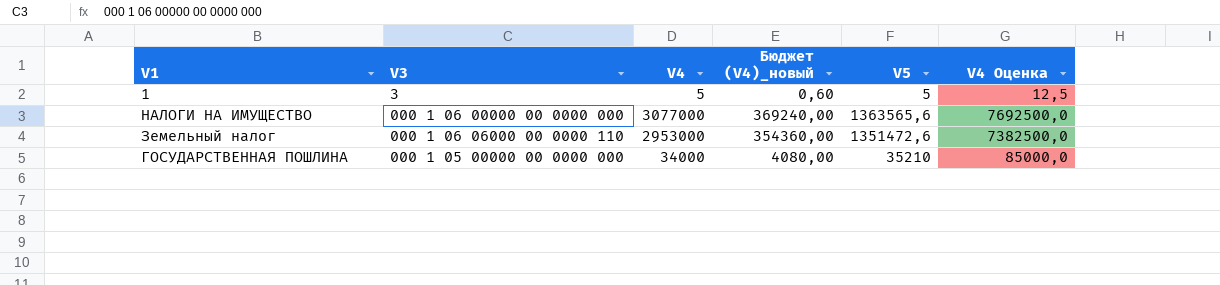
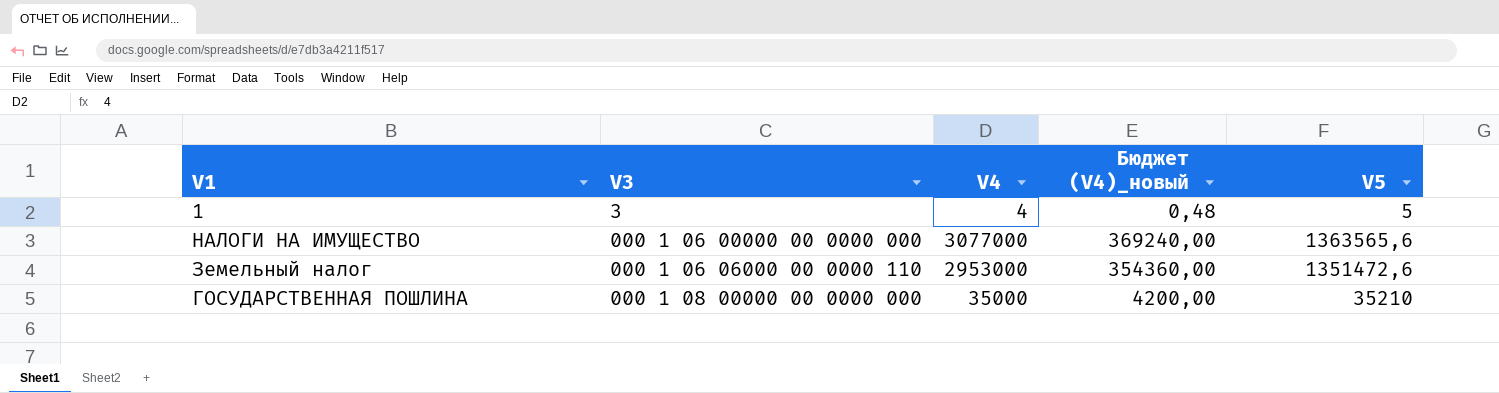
column V4 Оценка | formula: [V4] * 2,5 -> none
1 | V4: 5 -> 4
1 | Бюджет (V4)_новый: 0,60 -> 0,48
ГОСУДАРСТВЕННАЯ ПОШЛИНА | V3: 000 1 05 00000 00 0000 000 -> 000 1 08 00000 00 0000 000
ГОСУДАРСТВЕННАЯ ПОШЛИНА | V4: 34000 -> 35000
ГОСУДАРСТВЕННАЯ ПОШЛИНА | Бюджет (V4)_новый: 4080,00 -> 4200,00

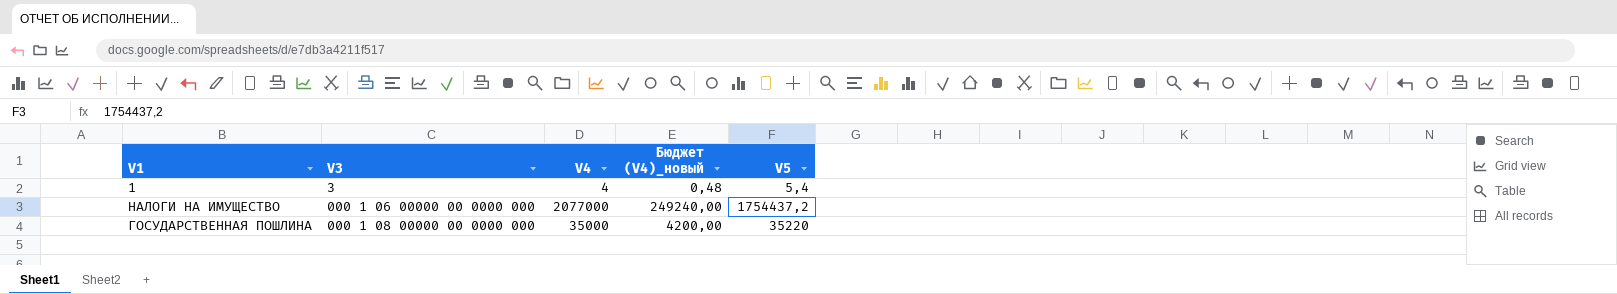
row Земельный налог: 000 1 06 06000 00 0000 110 | 2953000 | 354360,00 | 1351472,6 -> none
1 | V5: 5 -> 5,4
НАЛОГИ НА ИМУЩЕСТВО | V4: 3077000 -> 2077000
НАЛОГИ НА ИМУЩЕСТВО | Бюджет (V4)_новый: 369240,00 -> 249240,00
НАЛОГИ НА ИМУЩЕСТВО | V5: 1363565,6 -> 1754437,2
ГОСУДАРСТВЕННАЯ ПОШЛИНА | V5: 35210 -> 35220

